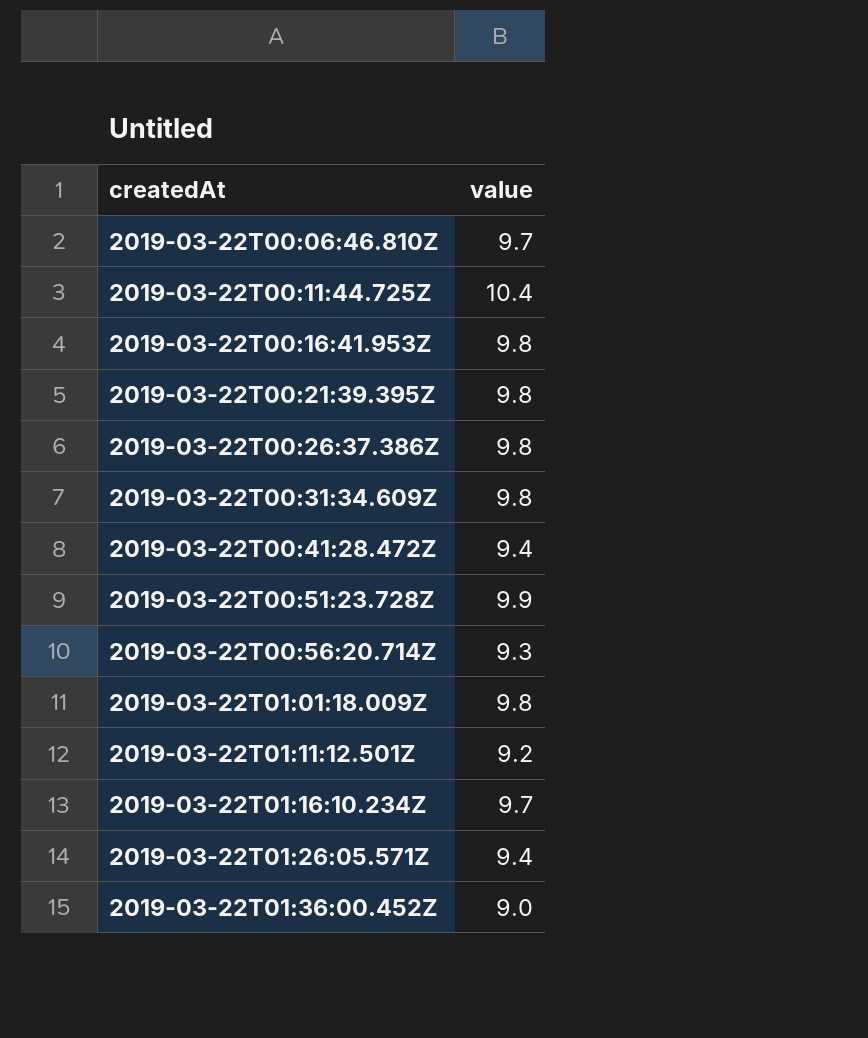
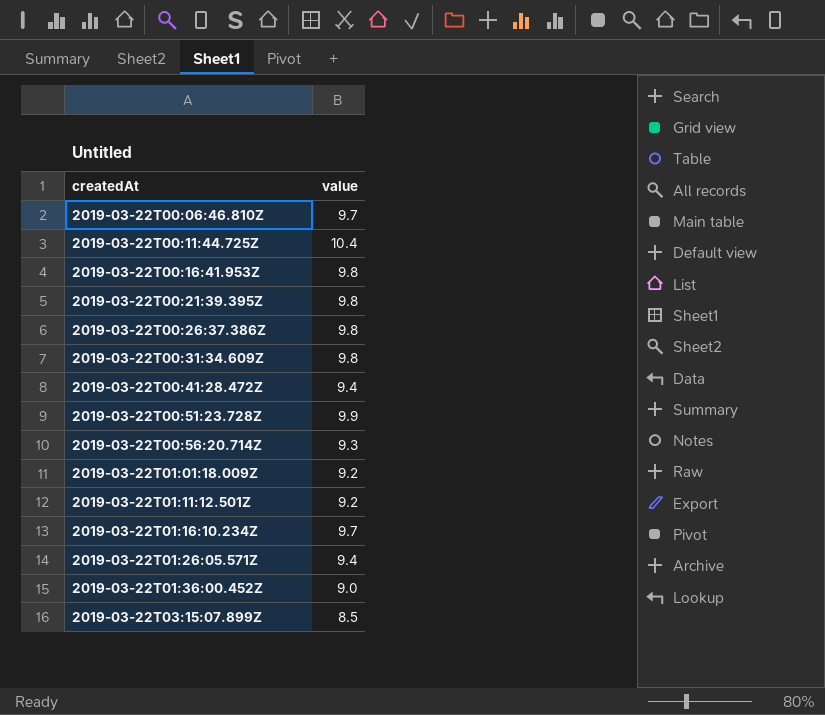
2019-03-22T01:01:18.009Z | value: 9.8 -> 9.2
row 2019-03-22T03:15:07.899Z: none -> 8.5

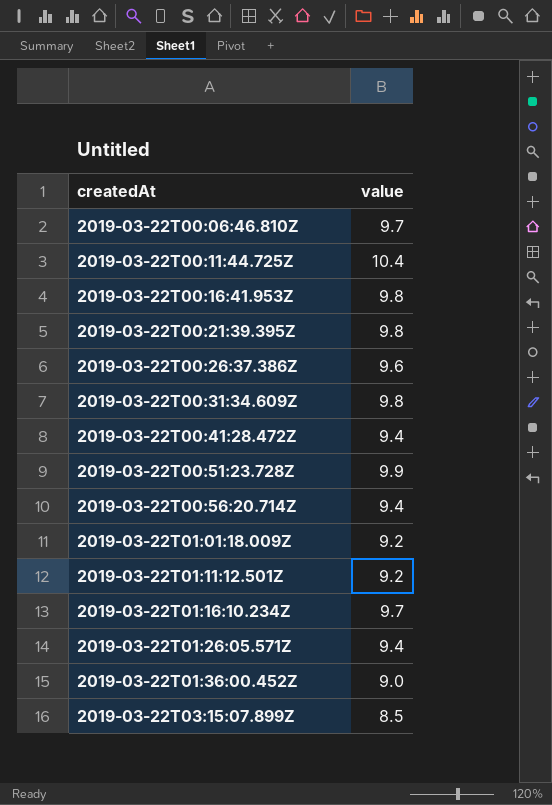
2019-03-22T00:26:37.386Z | value: 9.8 -> 9.6
2019-03-22T00:56:20.714Z | value: 9.3 -> 9.4

